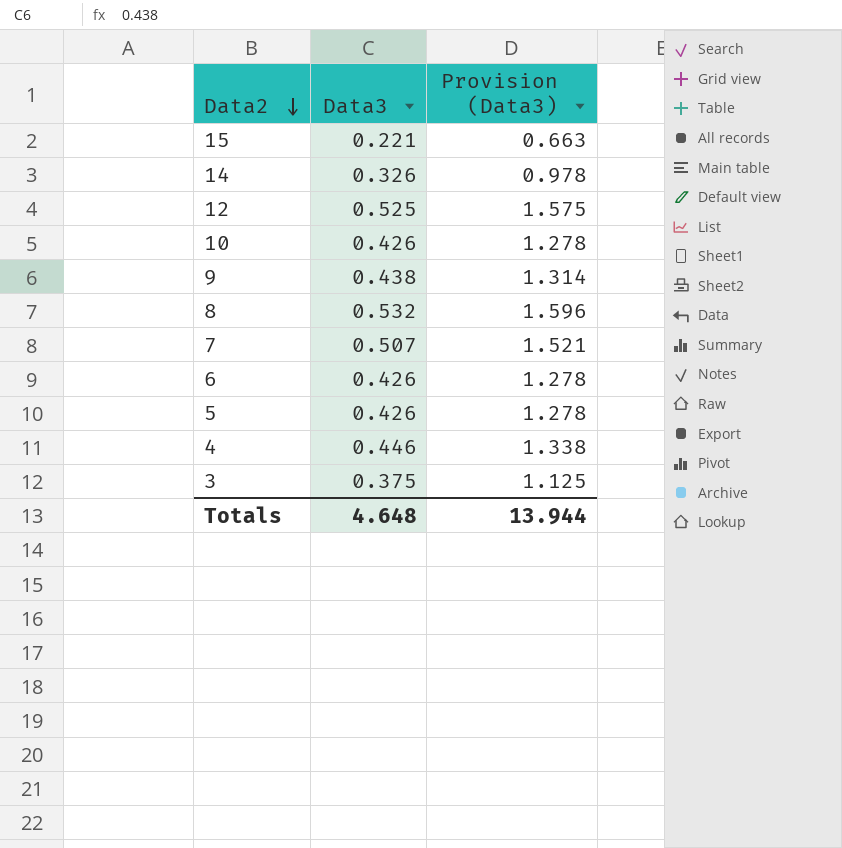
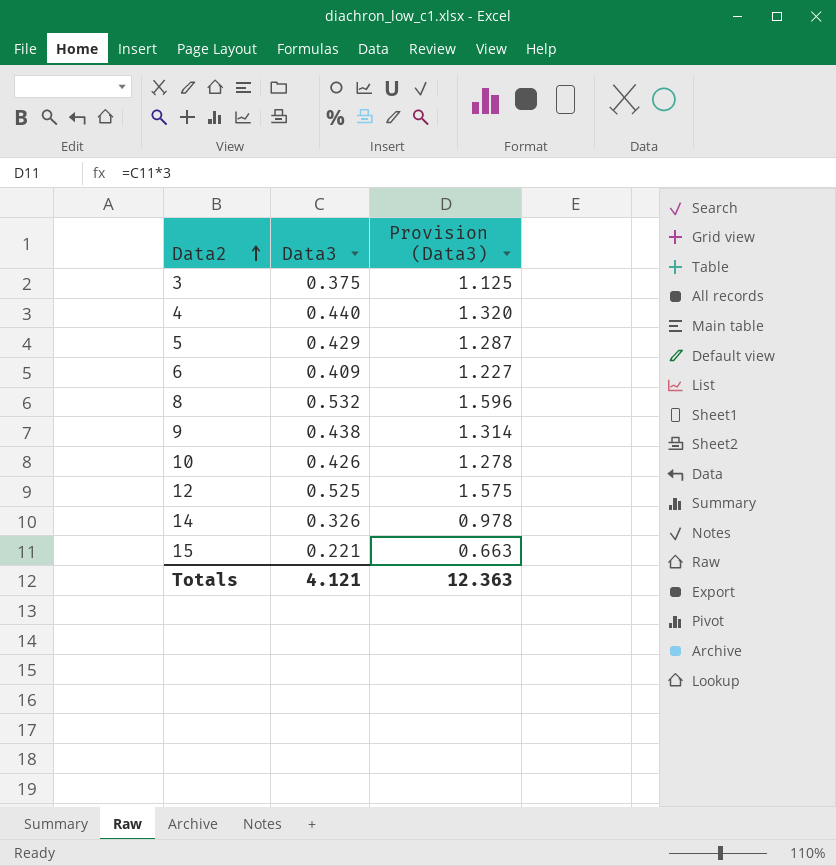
row order: Data2 descending -> Data2 ascending
row 7: 0.507 | 1.521 -> none
4 | Data3: 0.446 -> 0.440
4 | Provision (Data3): 1.338 -> 1.320
5 | Data3: 0.426 -> 0.429
5 | Provision (Data3): 1.278 -> 1.287
6 | Data3: 0.426 -> 0.409
6 | Provision (Data3): 1.278 -> 1.227
Totals | Data3: 4.648 -> 4.121
Totals | Provision (Data3): 13.944 -> 12.363

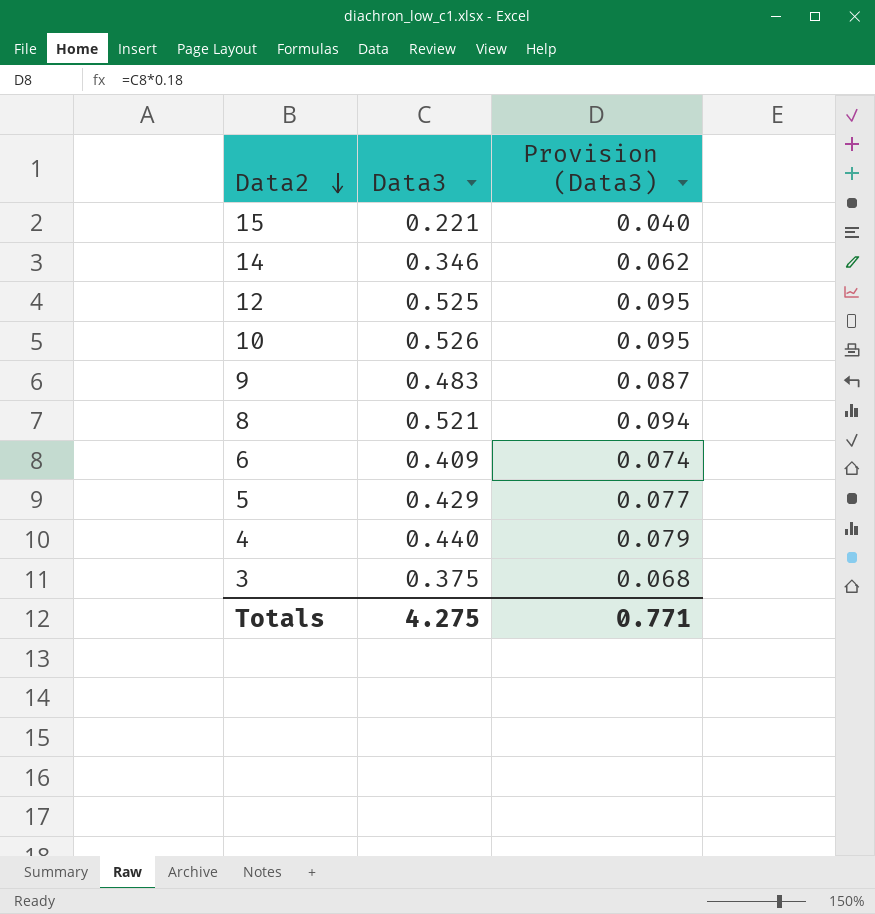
row order: Data2 ascending -> Data2 descending
column Provision (Data3) | formula: [Data3] * 3 -> [Data3] * 0.18
14 | Data3: 0.326 -> 0.346
10 | Data3: 0.426 -> 0.526
9 | Data3: 0.438 -> 0.483
8 | Data3: 0.532 -> 0.521
Totals | Data3: 4.121 -> 4.275
Totals | Provision (Data3): 12.363 -> 0.771

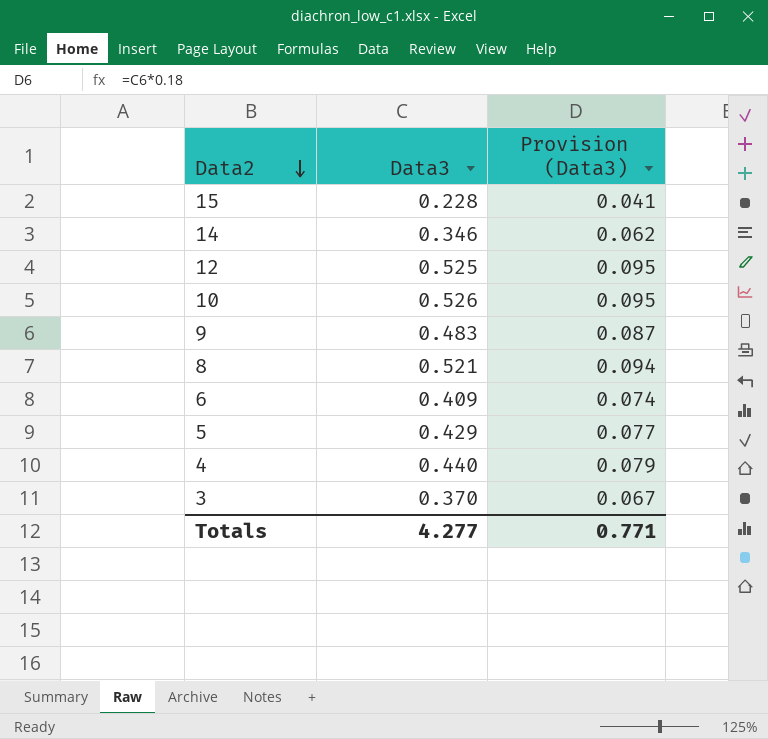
15 | Data3: 0.221 -> 0.228
15 | Provision (Data3): 0.040 -> 0.041
3 | Data3: 0.375 -> 0.370
3 | Provision (Data3): 0.068 -> 0.067
Totals | Data3: 4.275 -> 4.277

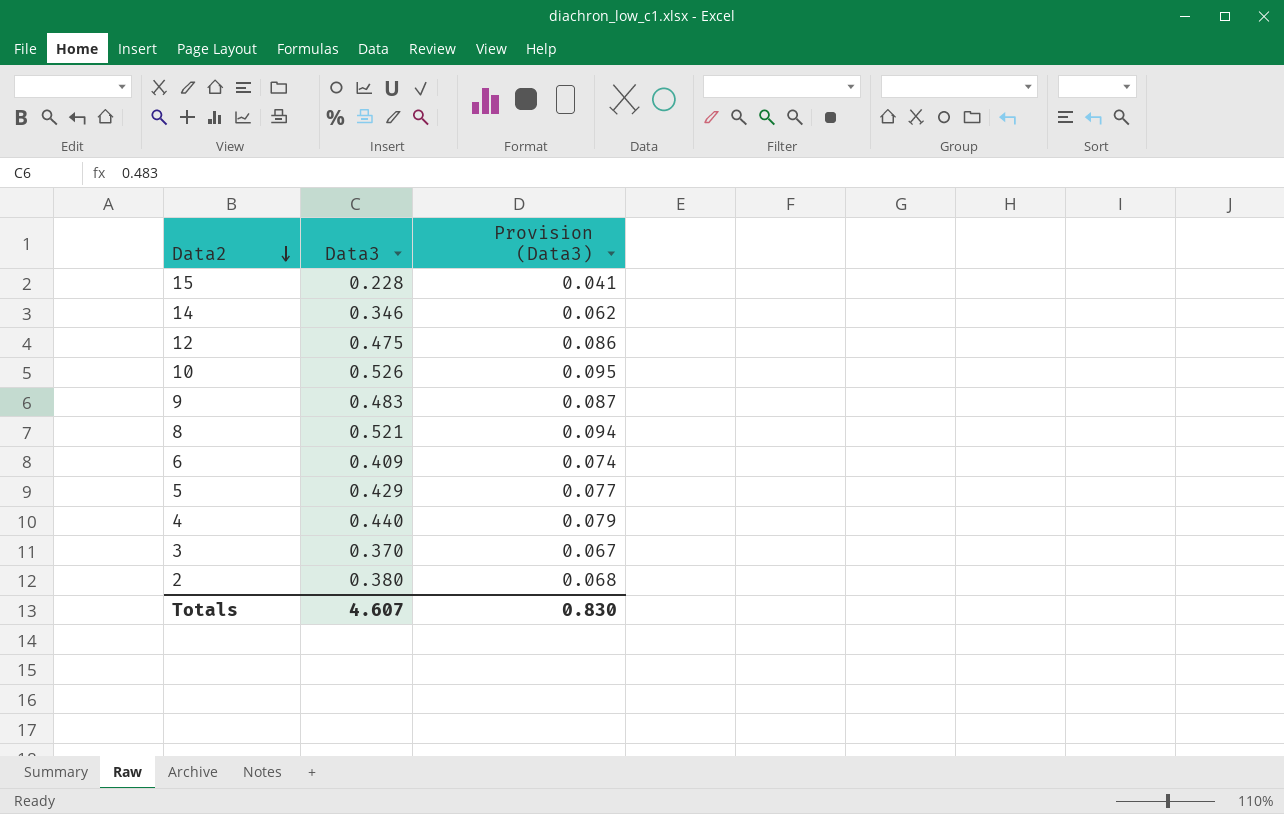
12 | Data3: 0.525 -> 0.475
12 | Provision (Data3): 0.095 -> 0.086
row 2: none -> 0.380 | 0.068
Totals | Data3: 4.277 -> 4.607
Totals | Provision (Data3): 0.771 -> 0.830

